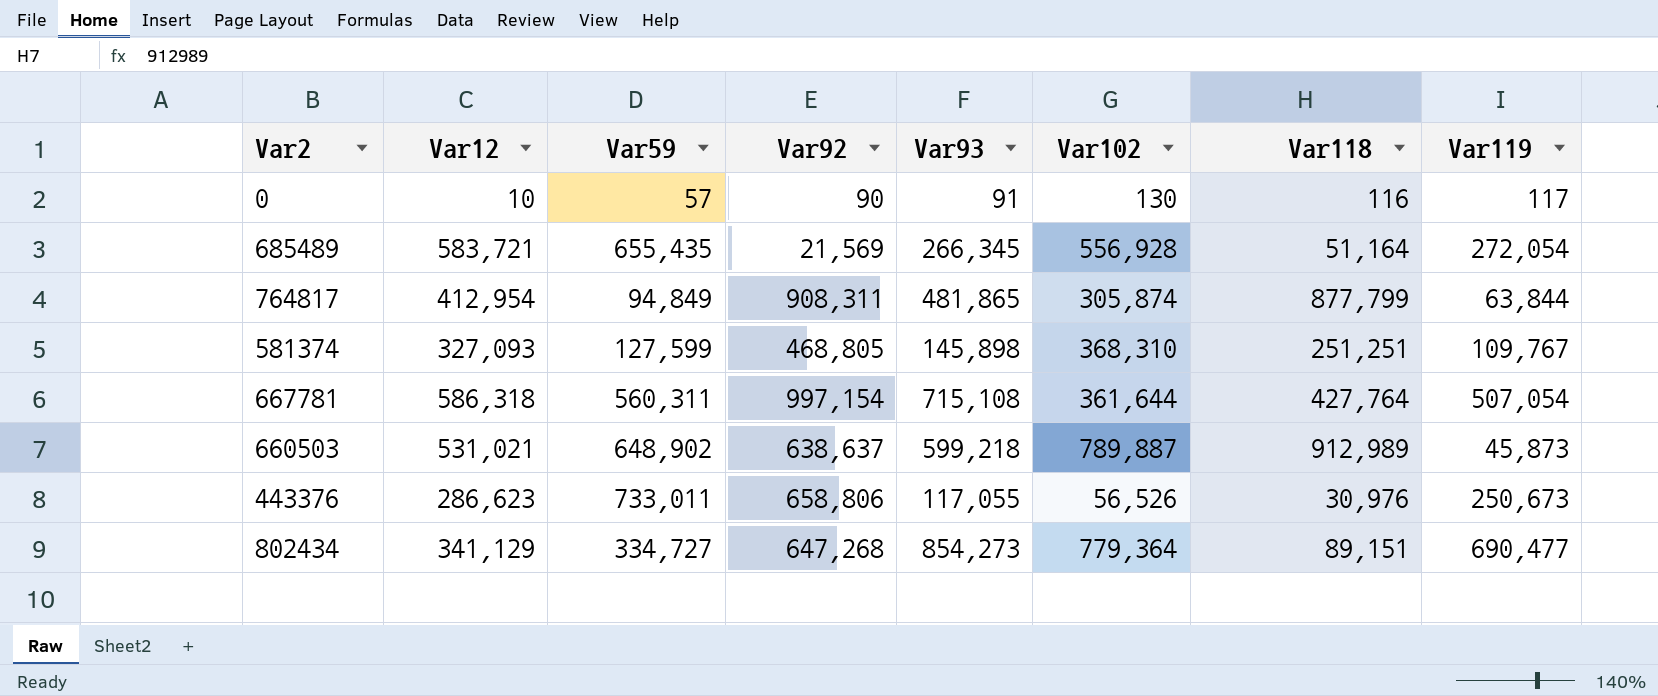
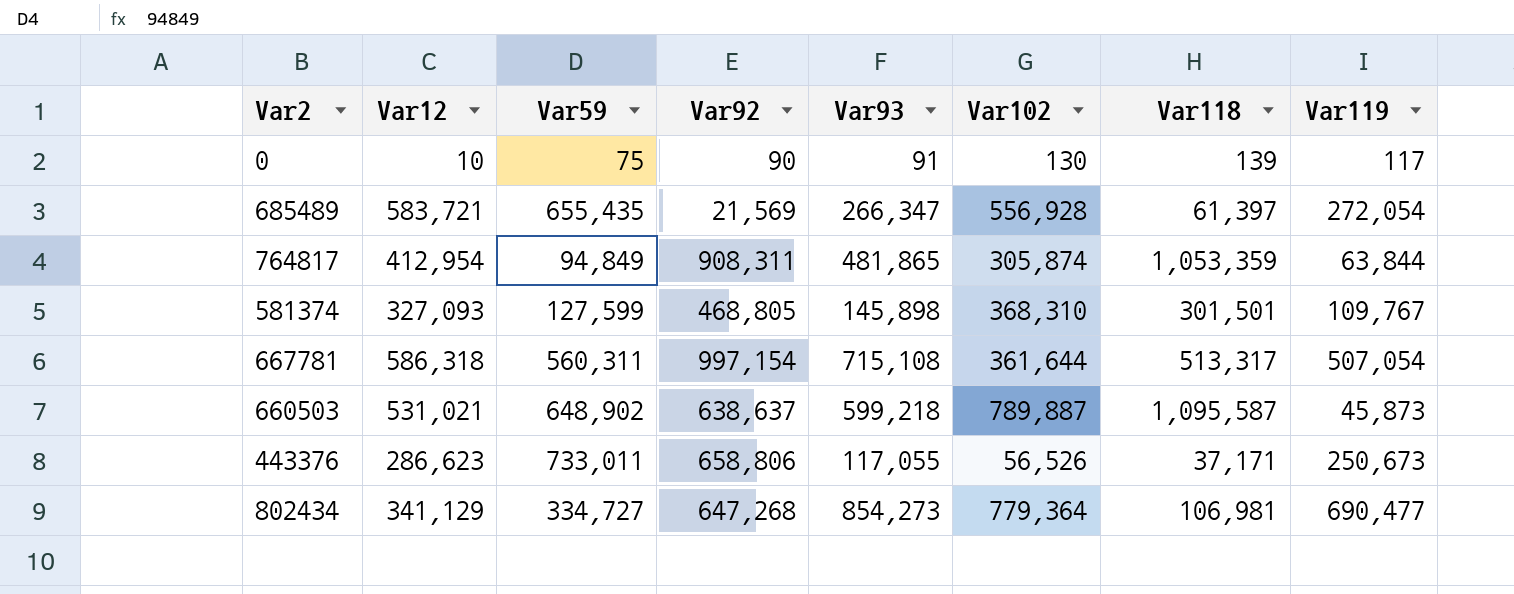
0 | Var59: 57 -> 75
0 | Var118: 116 -> 139
685489 | Var93: 266,345 -> 266,347
685489 | Var118: 51,164 -> 61,397
764817 | Var118: 877,799 -> 1,053,359
581374 | Var118: 251,251 -> 301,501
667781 | Var118: 427,764 -> 513,317
660503 | Var118: 912,989 -> 1,095,587
443376 | Var118: 30,976 -> 37,171
802434 | Var118: 89,151 -> 106,981

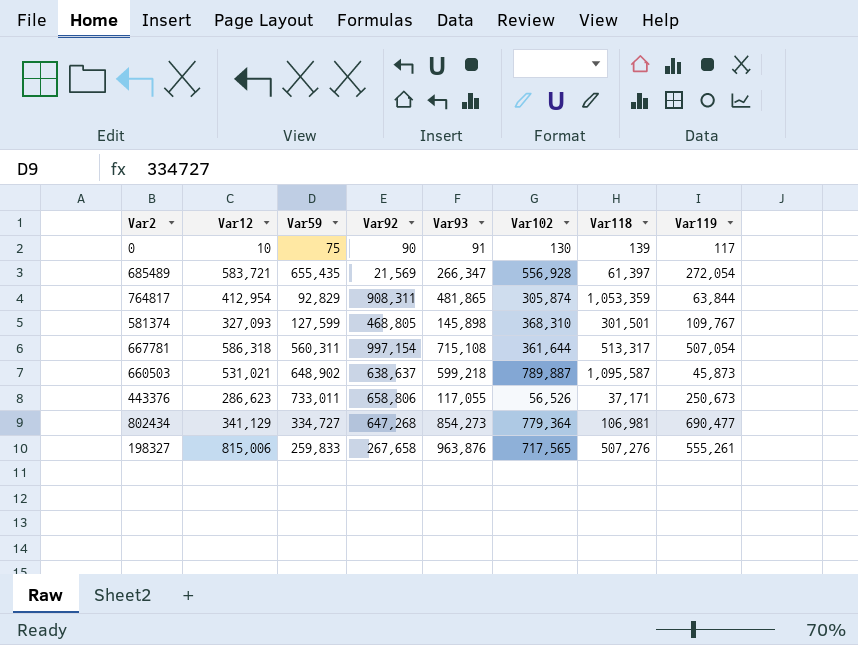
764817 | Var59: 94,849 -> 92,829
row 198327: none -> 815,006 | 259,833 | 267,658 | 963,876 | 717,565 | 507,276 | 555,261

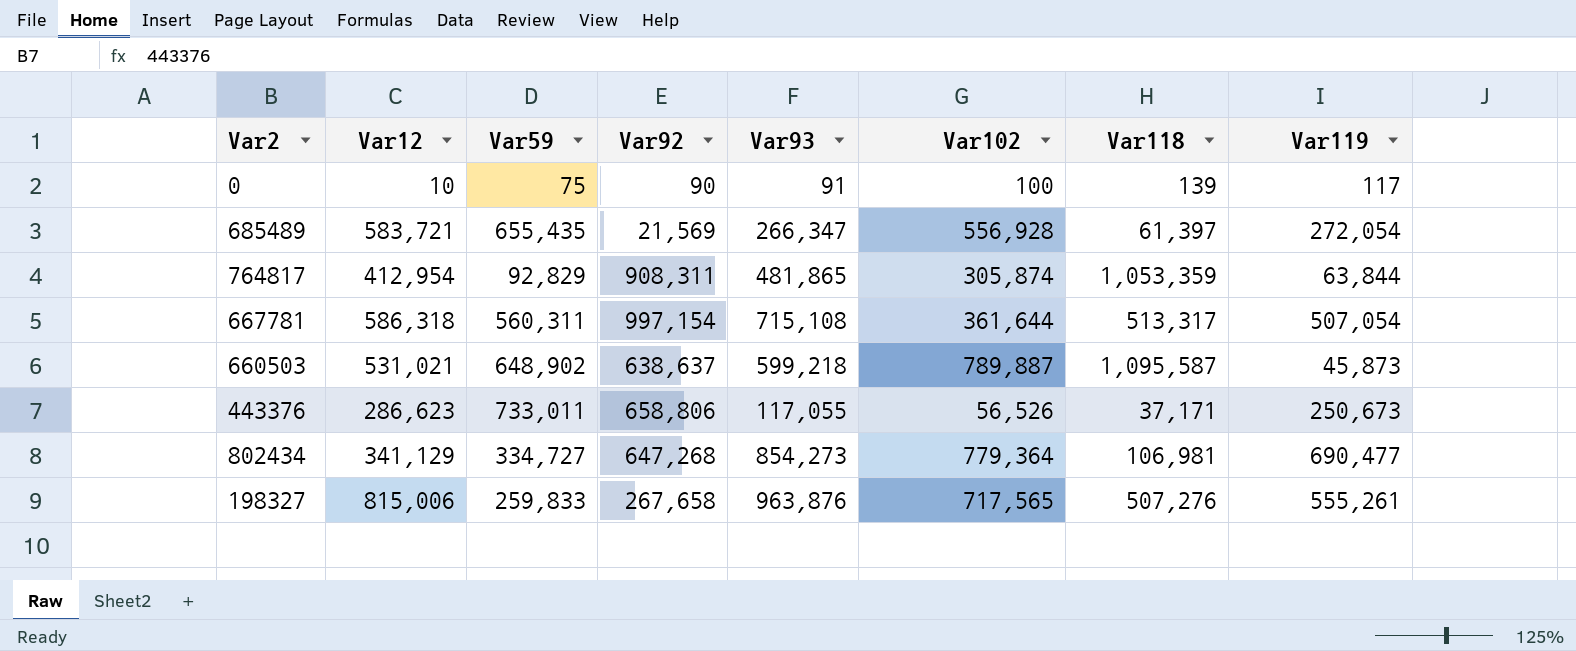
row 581374: 327,093 | 127,599 | 468,805 | 145,898 | 368,310 | 301,501 | 109,767 -> none
0 | Var102: 130 -> 100

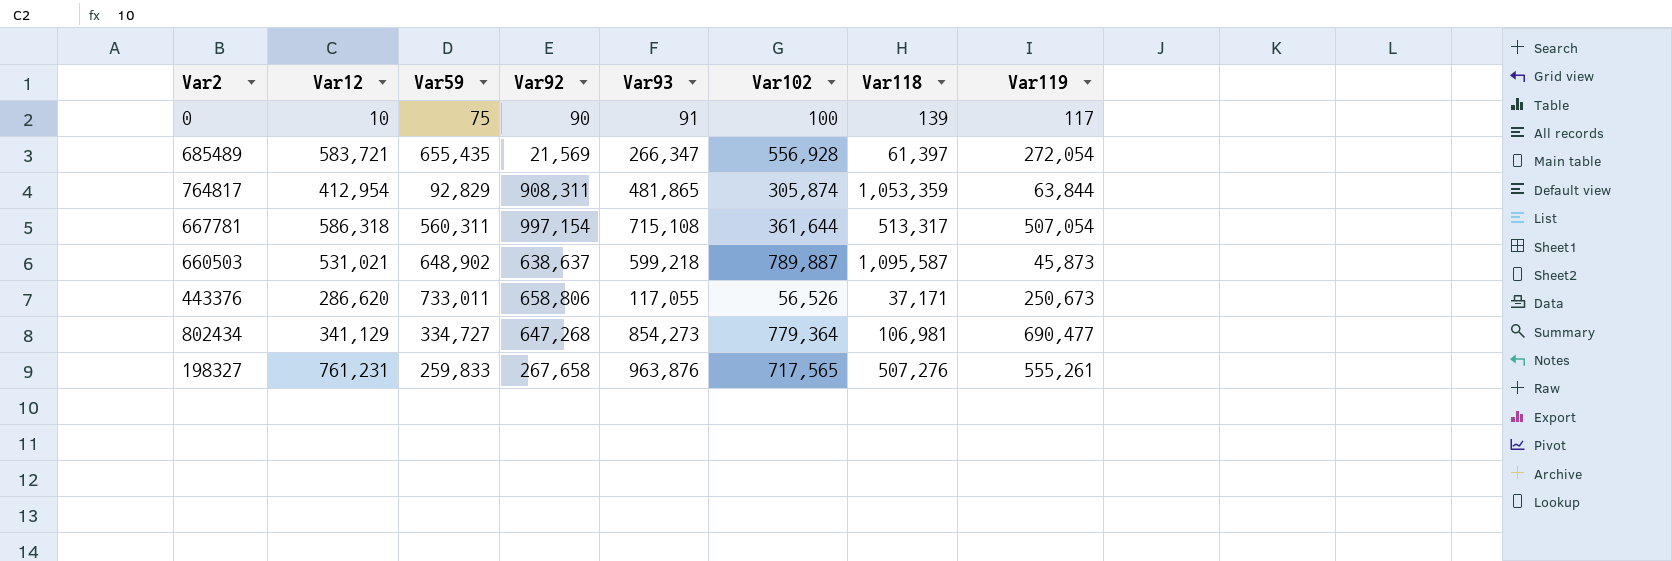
443376 | Var12: 286,623 -> 286,620
198327 | Var12: 815,006 -> 761,231

